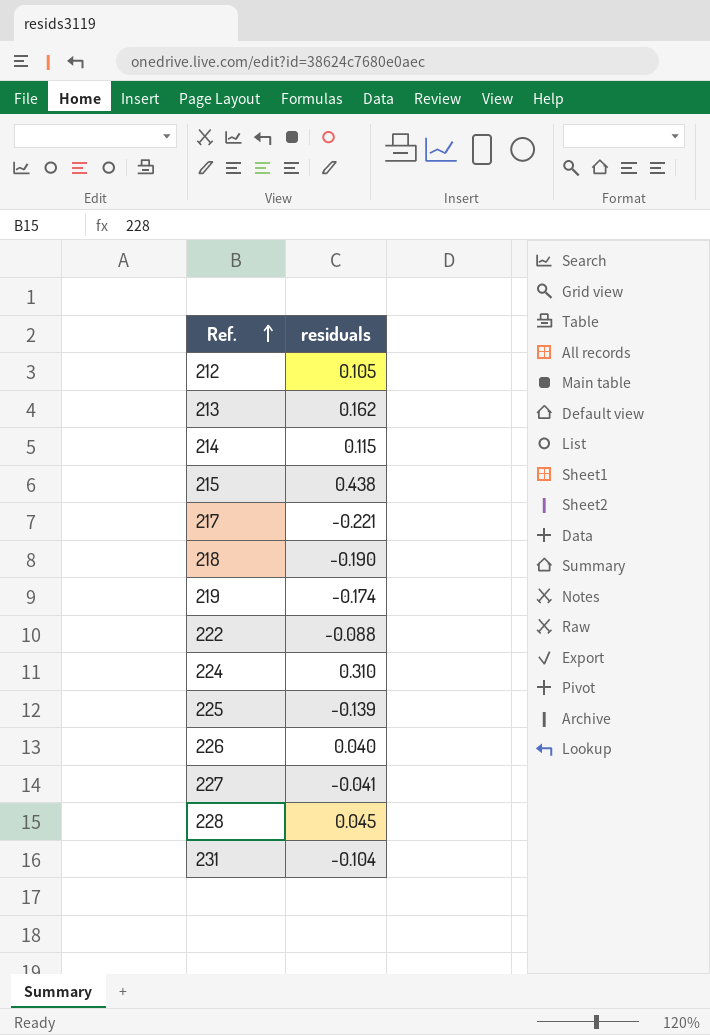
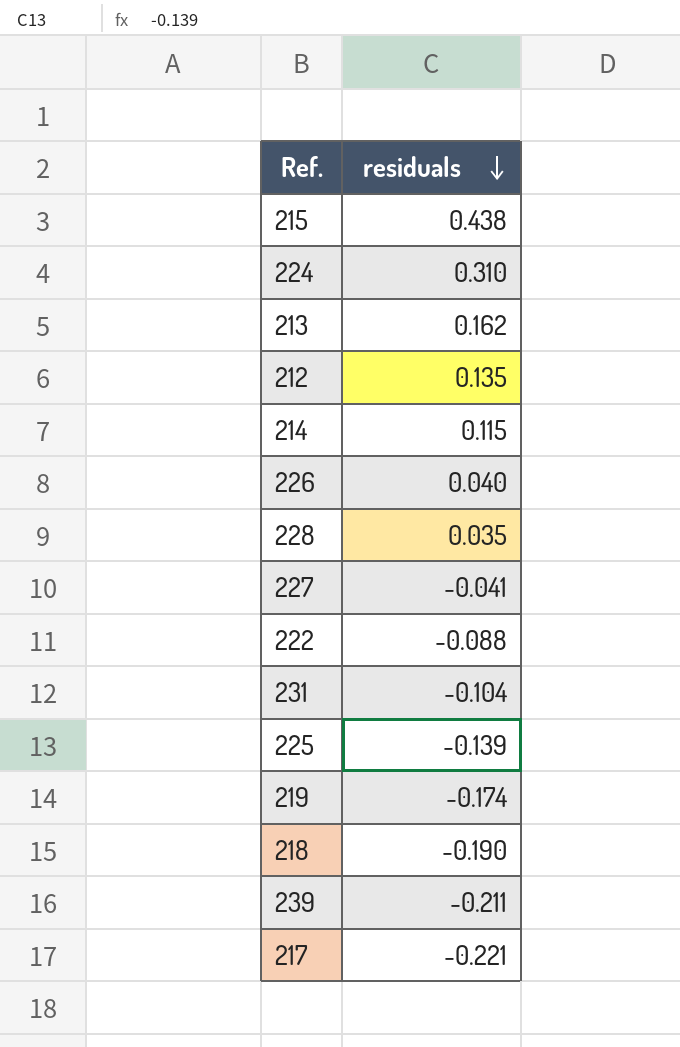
row order: Ref. ascending -> residuals descending
212 | residuals: 0.105 -> 0.135
228 | residuals: 0.045 -> 0.035
row 239: none -> -0.211

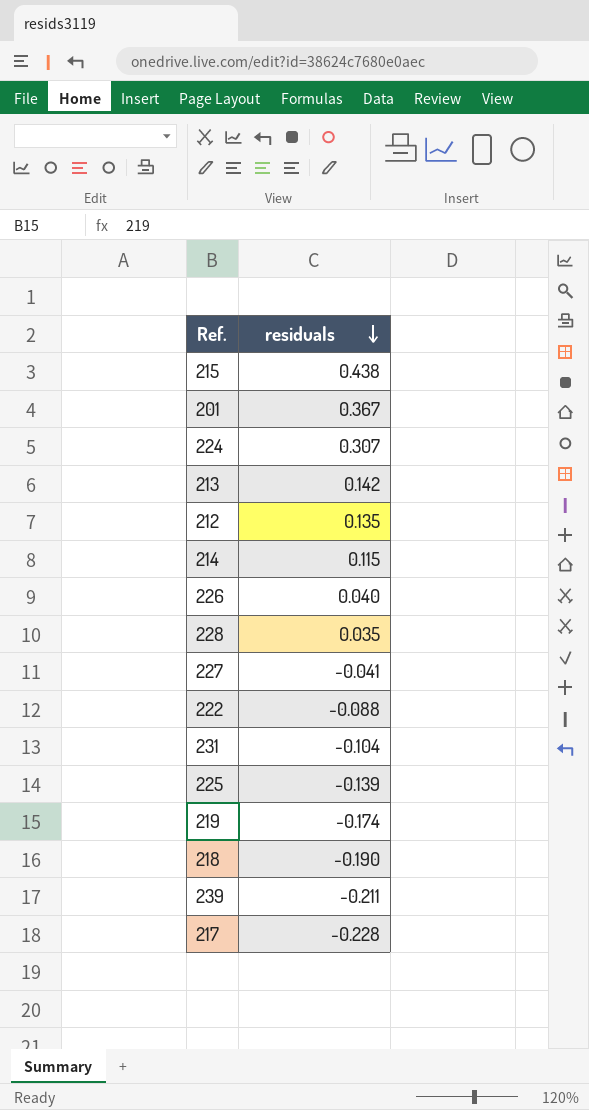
row 201: none -> 0.367
224 | residuals: 0.310 -> 0.307
213 | residuals: 0.162 -> 0.142
217 | residuals: -0.221 -> -0.228

